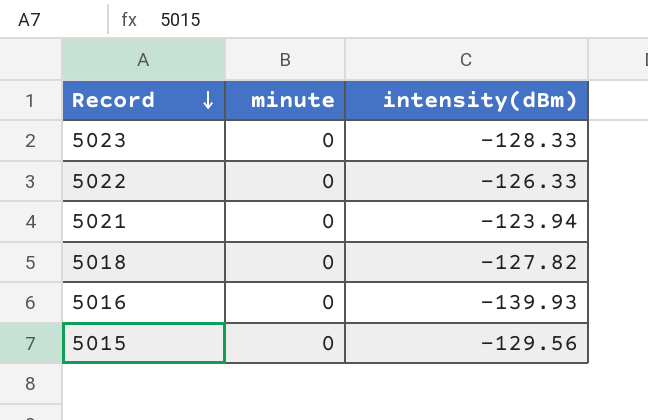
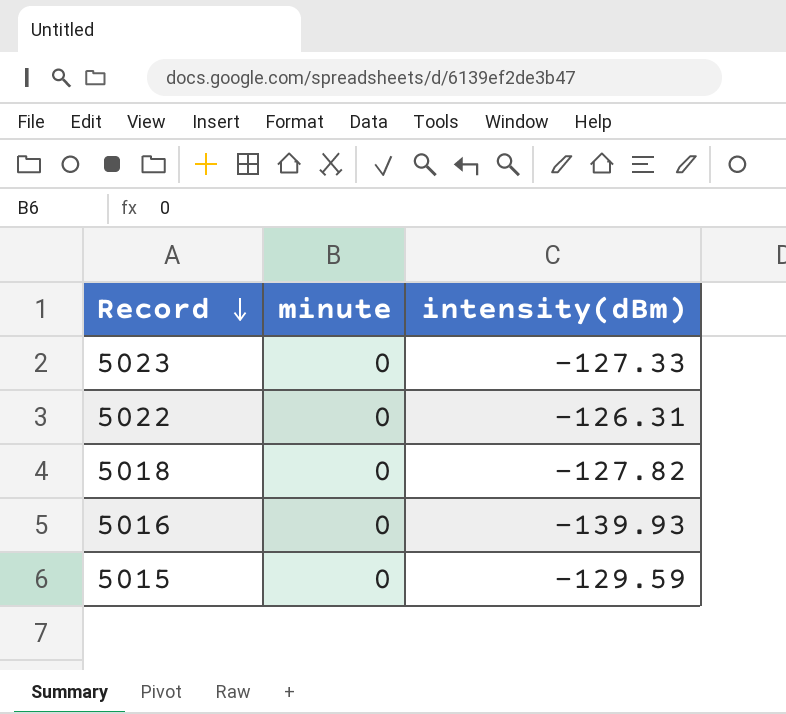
row 5021: 0 | -123.94 -> none
5023 | intensity(dBm): -128.33 -> -127.33
5022 | intensity(dBm): -126.33 -> -126.31
5015 | intensity(dBm): -129.56 -> -129.59

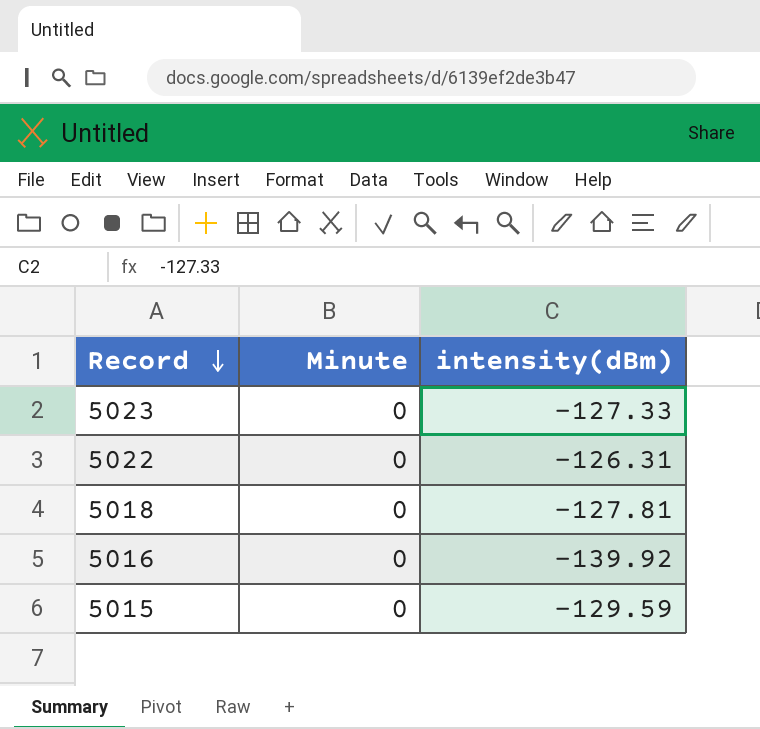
column name: minute -> Minute
5018 | intensity(dBm): -127.82 -> -127.81
5016 | intensity(dBm): -139.93 -> -139.92

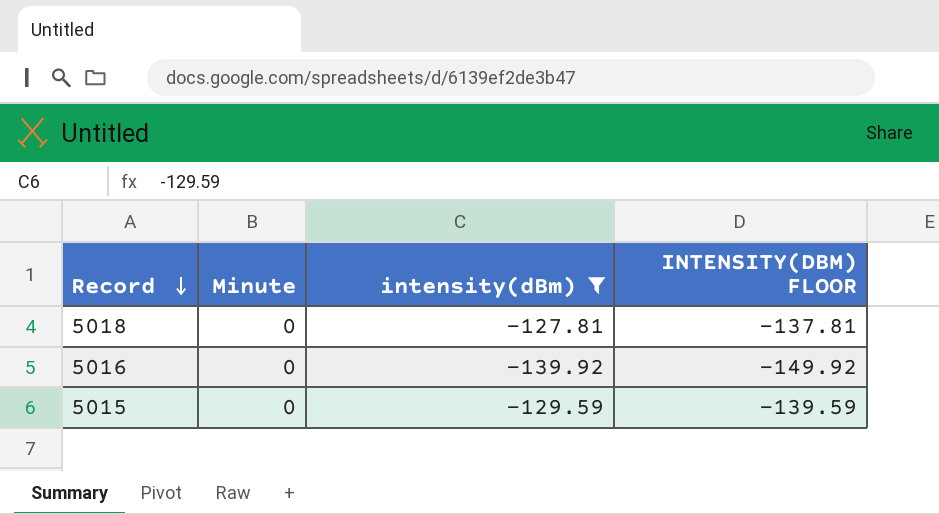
filter: none -> intensity(dBm) <= -127.81
column INTENSITY(DBM) FLOOR | formula: none -> [intensity(dBm)] - 10

